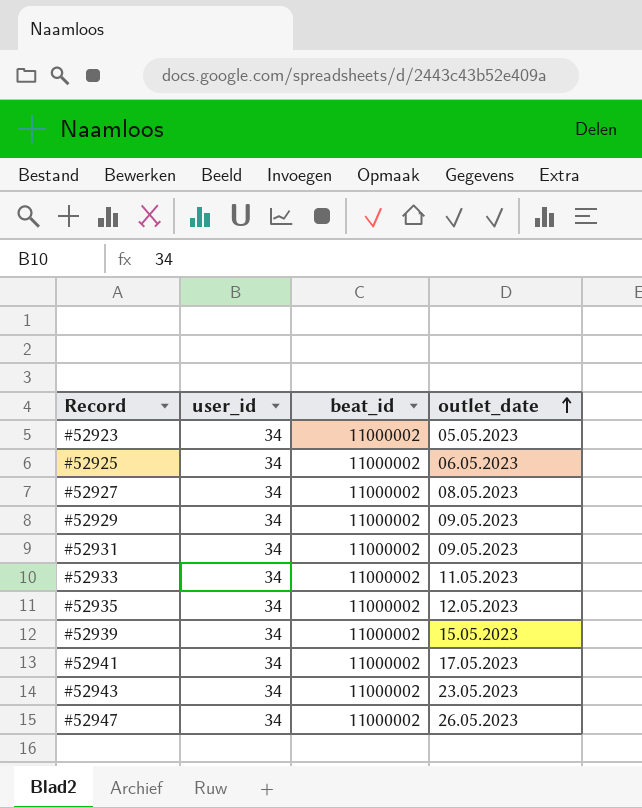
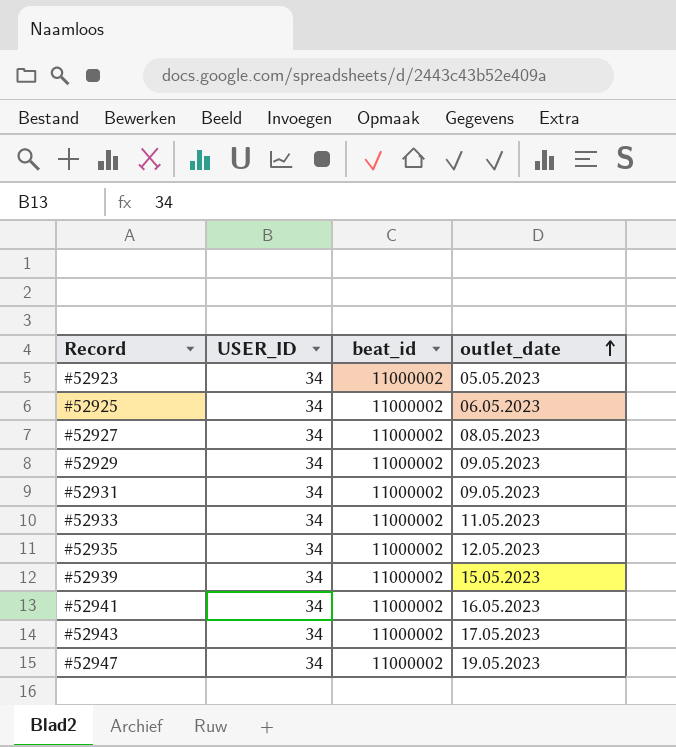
column name: user_id -> USER_ID
#52941 | outlet_date: 17.05.2023 -> 16.05.2023
#52943 | outlet_date: 23.05.2023 -> 17.05.2023
#52947 | outlet_date: 26.05.2023 -> 19.05.2023

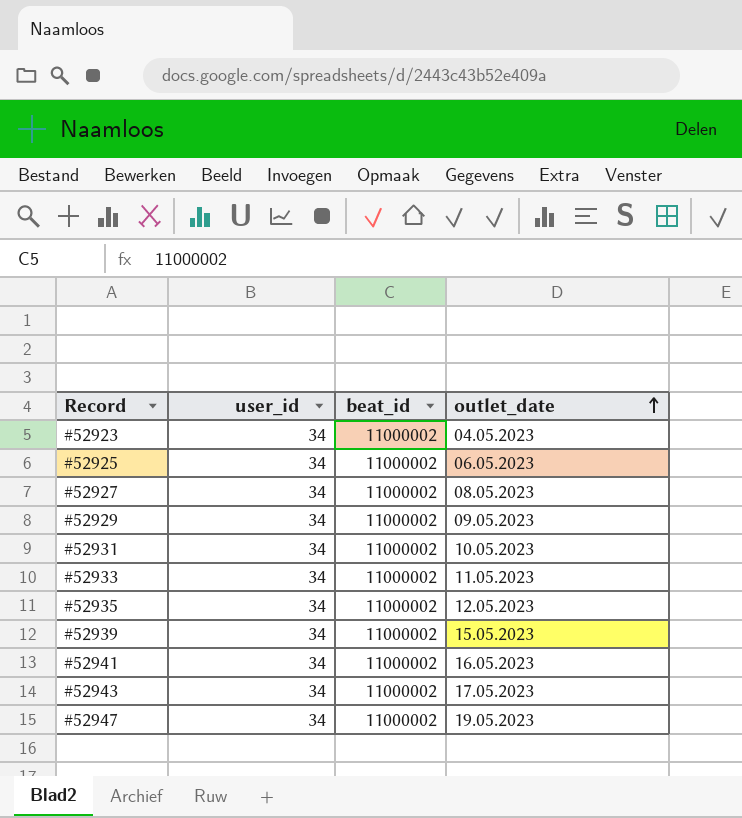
column name: USER_ID -> user_id
#52923 | outlet_date: 05.05.2023 -> 04.05.2023
#52931 | outlet_date: 09.05.2023 -> 10.05.2023

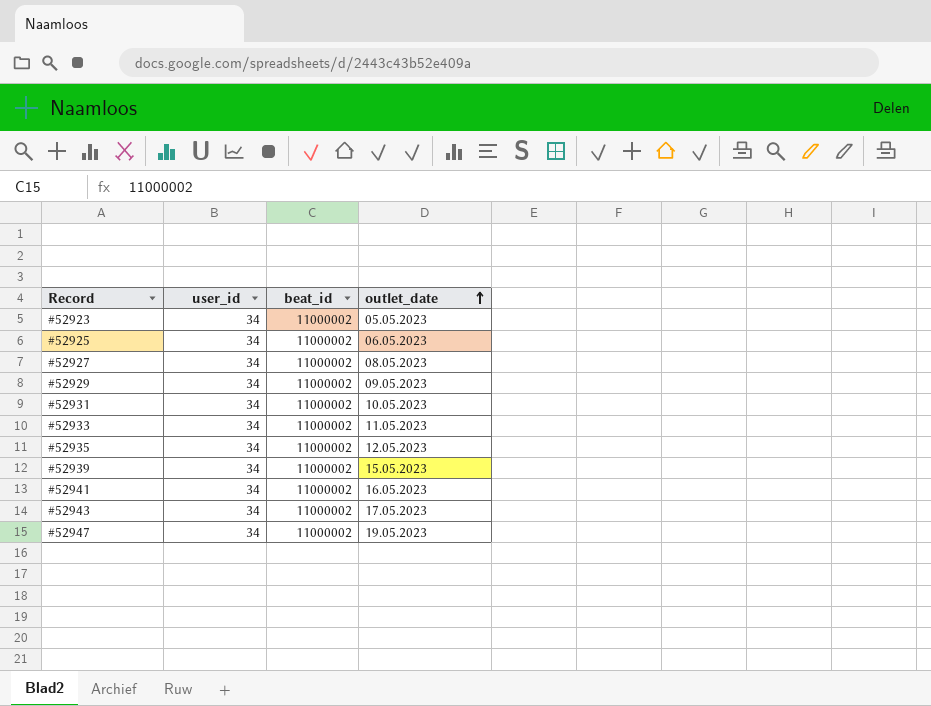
#52923 | outlet_date: 04.05.2023 -> 05.05.2023

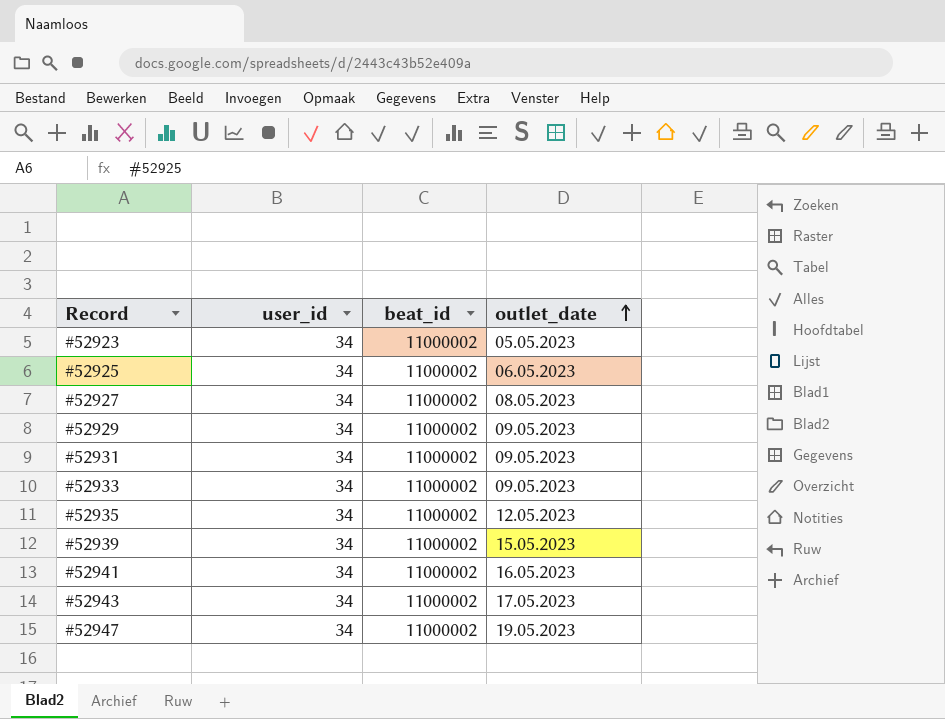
#52931 | outlet_date: 10.05.2023 -> 09.05.2023
#52933 | outlet_date: 11.05.2023 -> 09.05.2023

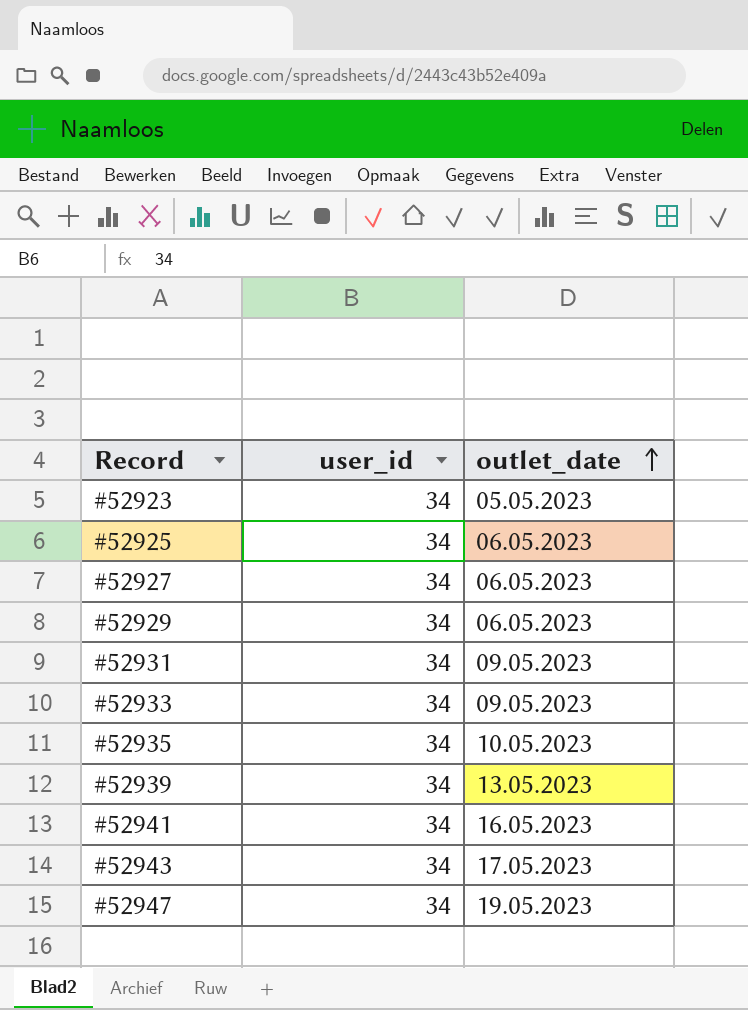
column beat_id | position: 3 -> none
#52927 | outlet_date: 08.05.2023 -> 06.05.2023
#52929 | outlet_date: 09.05.2023 -> 06.05.2023
#52935 | outlet_date: 12.05.2023 -> 10.05.2023
#52939 | outlet_date: 15.05.2023 -> 13.05.2023

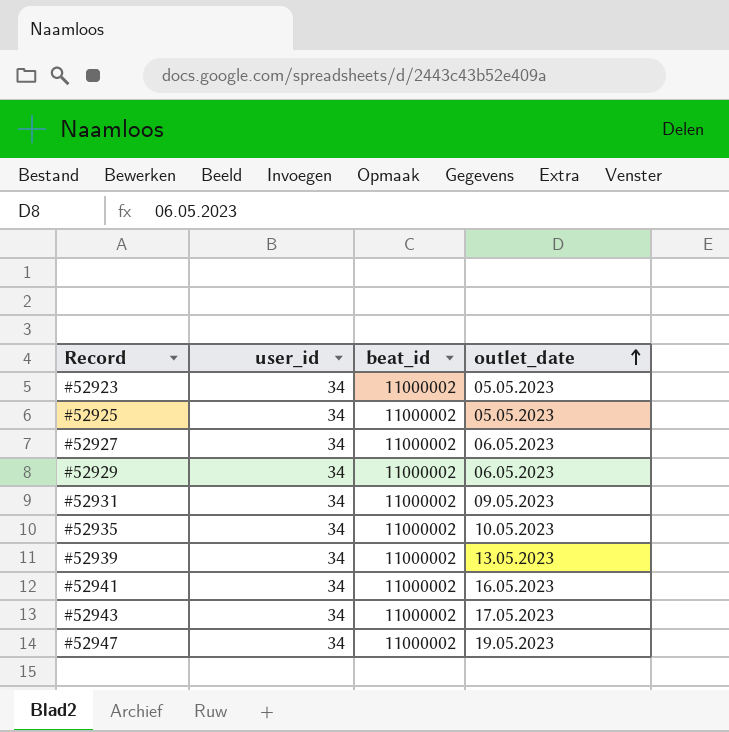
column beat_id | position: none -> 3
row #52933: 34 | 09.05.2023 -> none
#52925 | outlet_date: 06.05.2023 -> 05.05.2023

